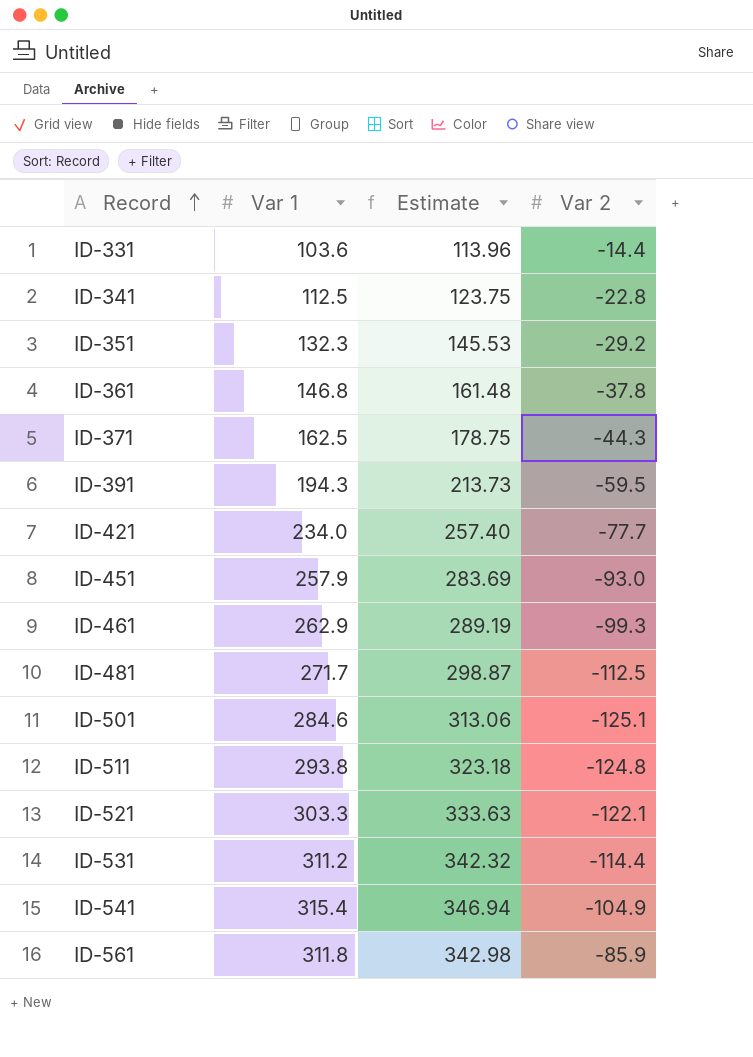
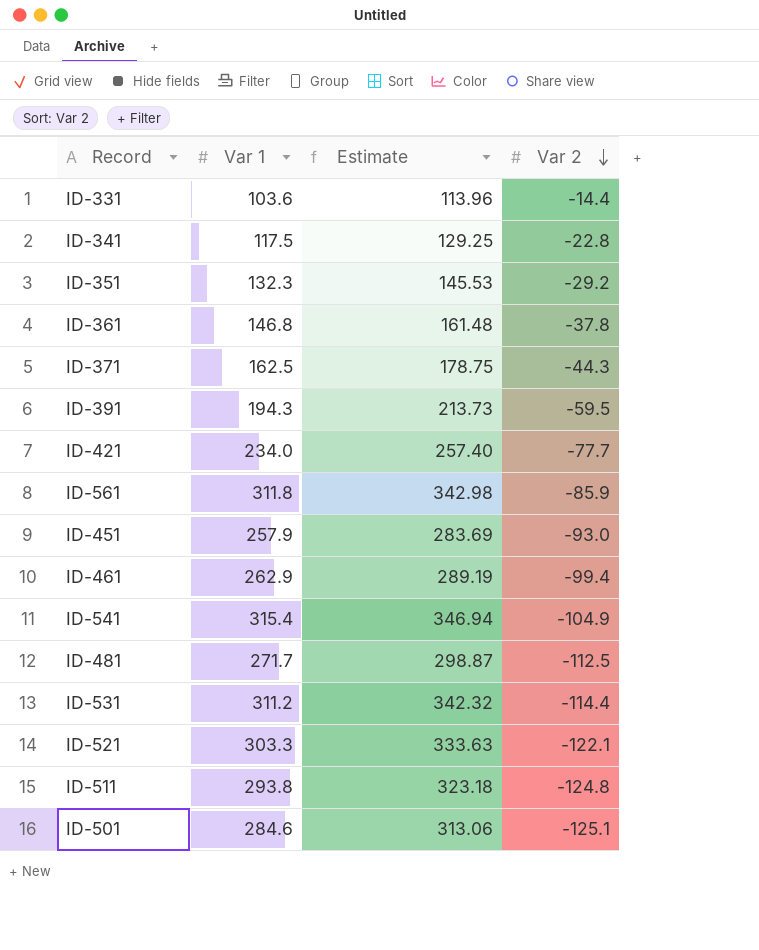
row order: Record ascending -> Var 2 descending
ID-341 | Var 1: 112.5 -> 117.5
ID-341 | Estimate: 123.75 -> 129.25
ID-461 | Var 2: -99.3 -> -99.4

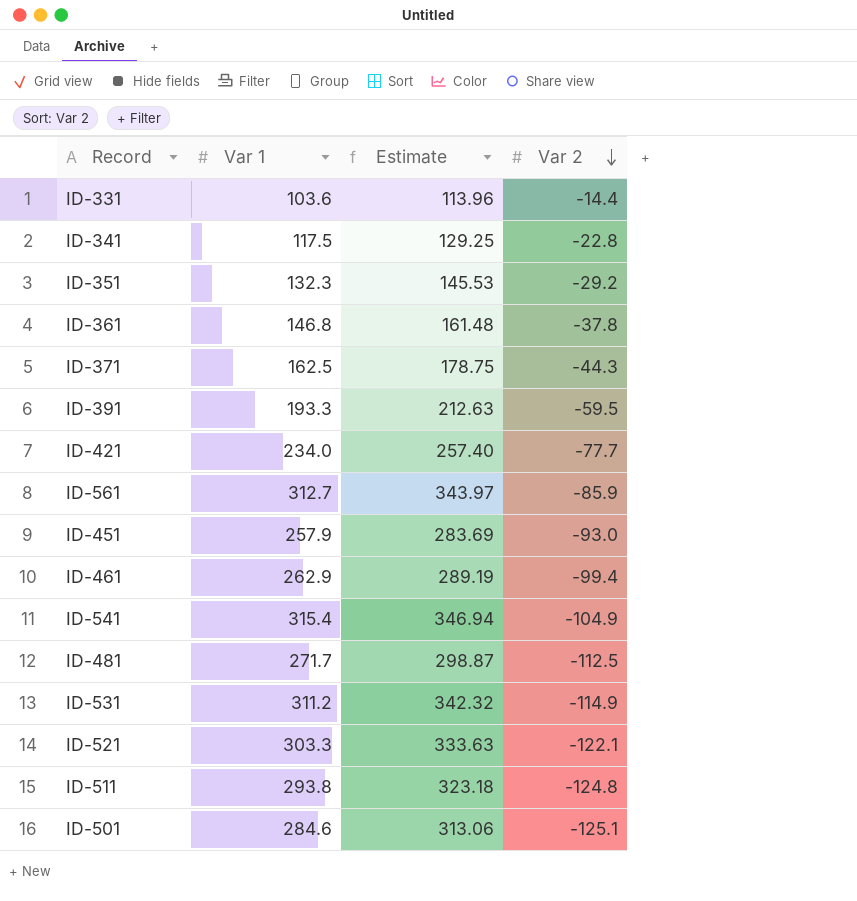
ID-391 | Var 1: 194.3 -> 193.3
ID-391 | Estimate: 213.73 -> 212.63
ID-561 | Var 1: 311.8 -> 312.7
ID-561 | Estimate: 342.98 -> 343.97
ID-531 | Var 2: -114.4 -> -114.9

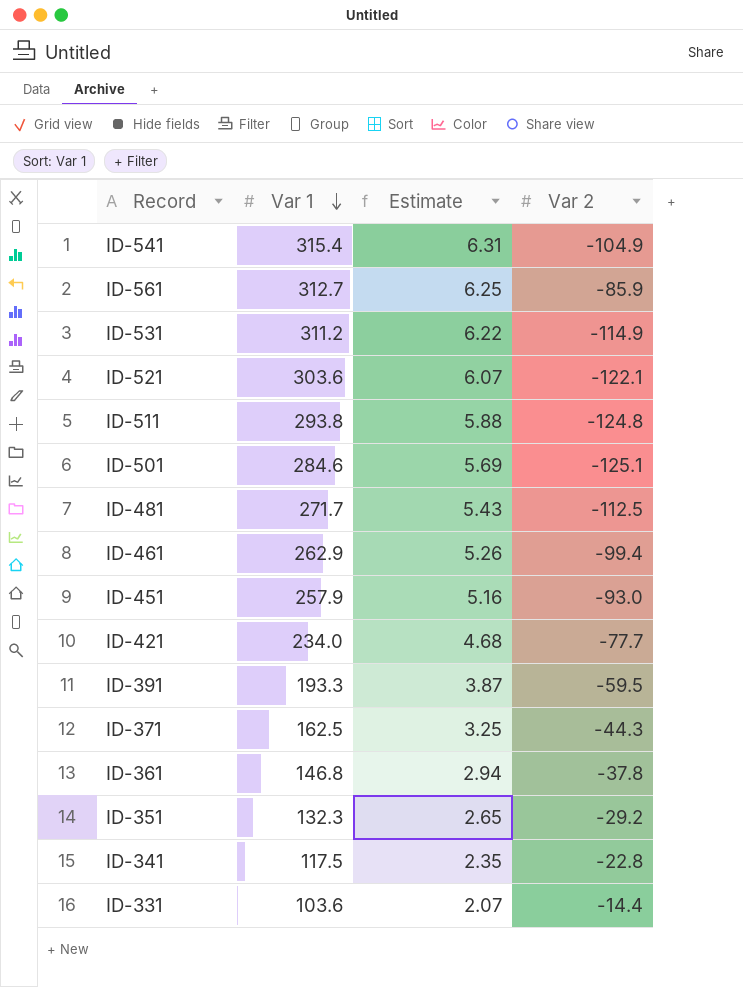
row order: Var 2 descending -> Var 1 descending
column Estimate | formula: [Var 1] * 1.1 -> [Var 1] * 0.02
ID-521 | Var 1: 303.3 -> 303.6

